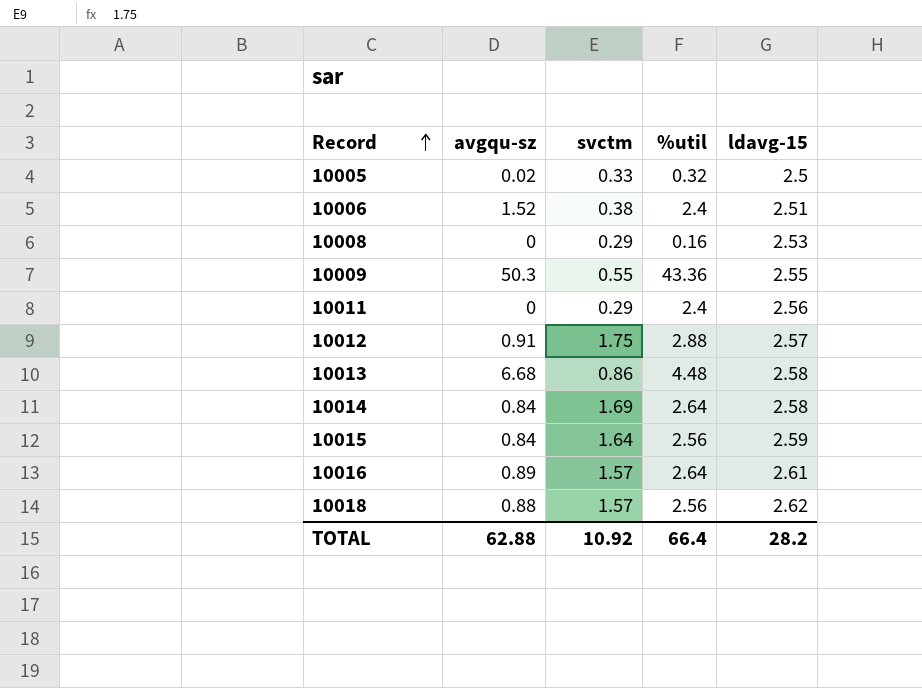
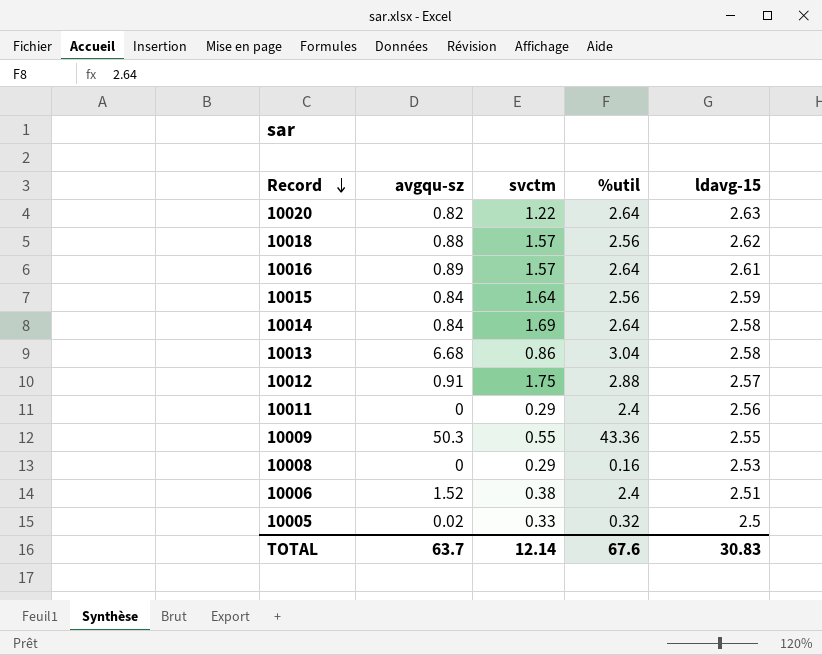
row order: Record ascending -> Record descending
row 10020: none -> 0.82 | 1.22 | 2.64 | 2.63
10013 | %util: 4.48 -> 3.04
TOTAL | avgqu-sz: 62.88 -> 63.7
TOTAL | svctm: 10.92 -> 12.14
TOTAL | %util: 66.4 -> 67.6
TOTAL | ldavg-15: 28.2 -> 30.83

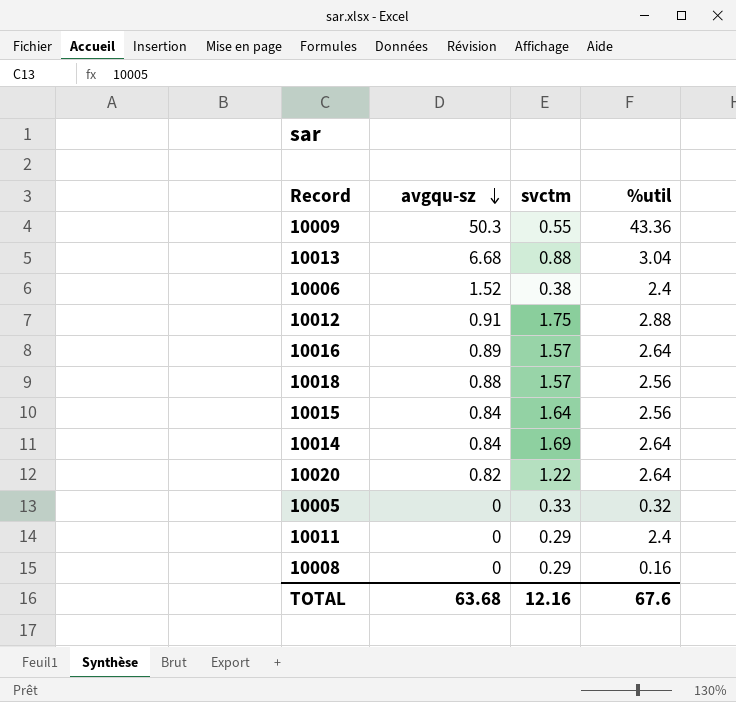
row order: Record descending -> avgqu-sz descending
column ldavg-15 | position: 5 -> none
10013 | svctm: 0.86 -> 0.88
10005 | avgqu-sz: 0.02 -> 0
TOTAL | avgqu-sz: 63.7 -> 63.68
TOTAL | svctm: 12.14 -> 12.16

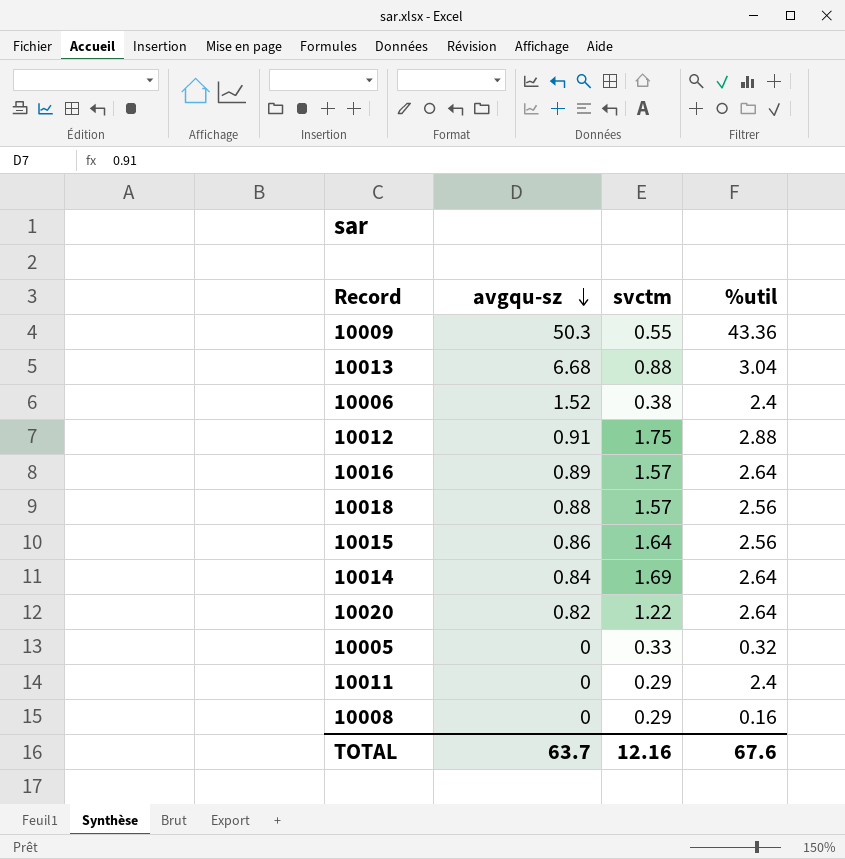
10015 | avgqu-sz: 0.84 -> 0.86
TOTAL | avgqu-sz: 63.68 -> 63.7

